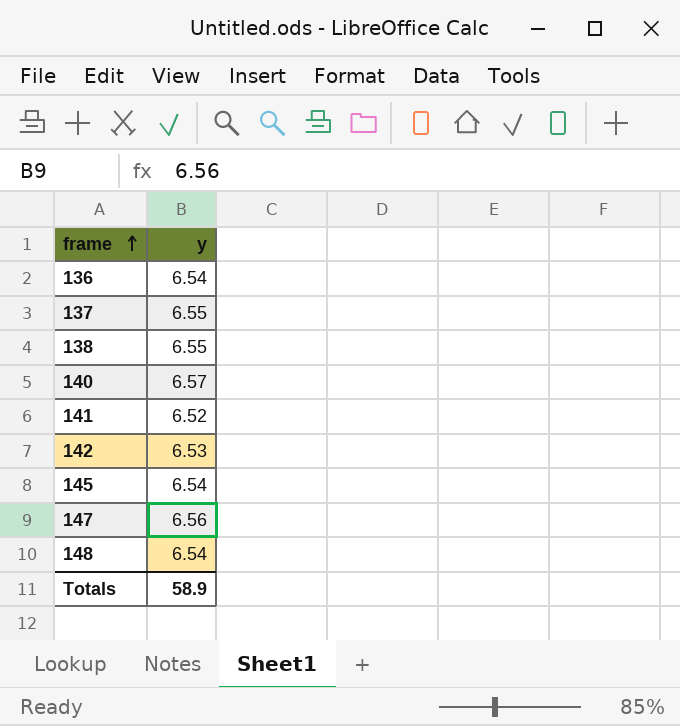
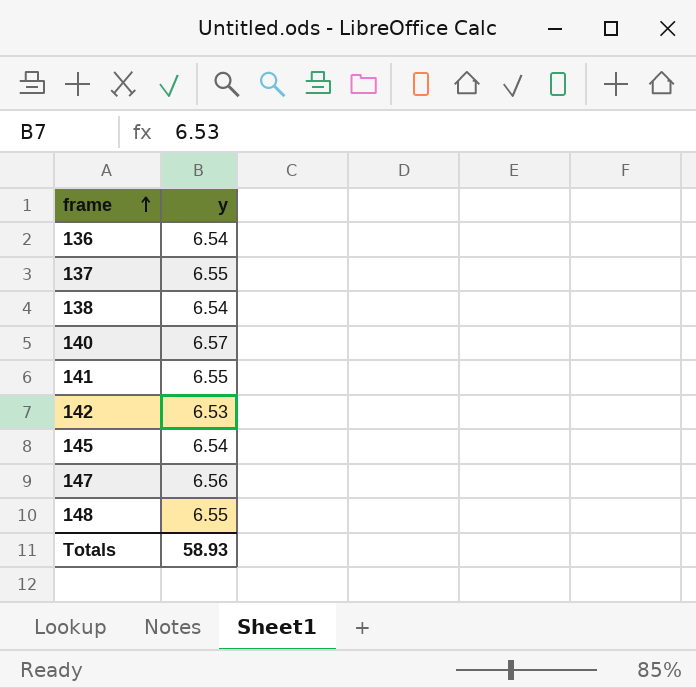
138 | y: 6.55 -> 6.54
141 | y: 6.52 -> 6.55
148 | y: 6.54 -> 6.55
Totals | y: 58.9 -> 58.93

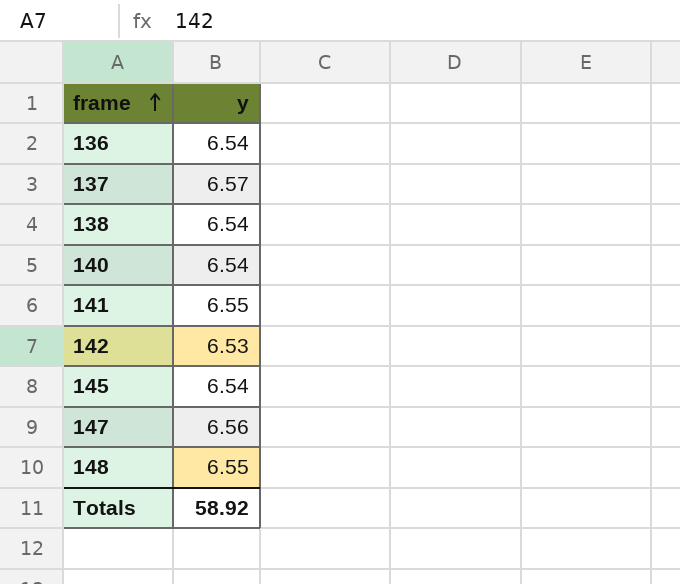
137 | y: 6.55 -> 6.57
140 | y: 6.57 -> 6.54
Totals | y: 58.93 -> 58.92

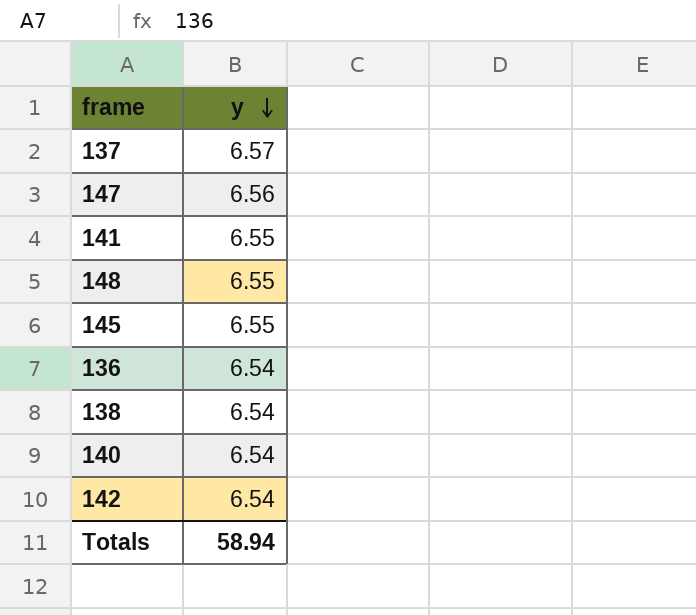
row order: frame ascending -> y descending
145 | y: 6.54 -> 6.55
142 | y: 6.53 -> 6.54
Totals | y: 58.92 -> 58.94

